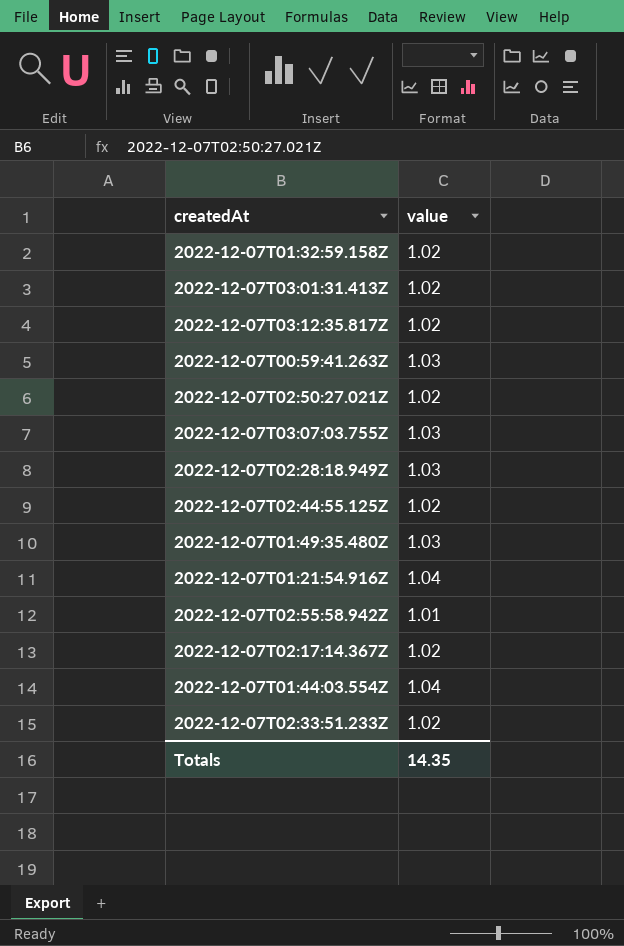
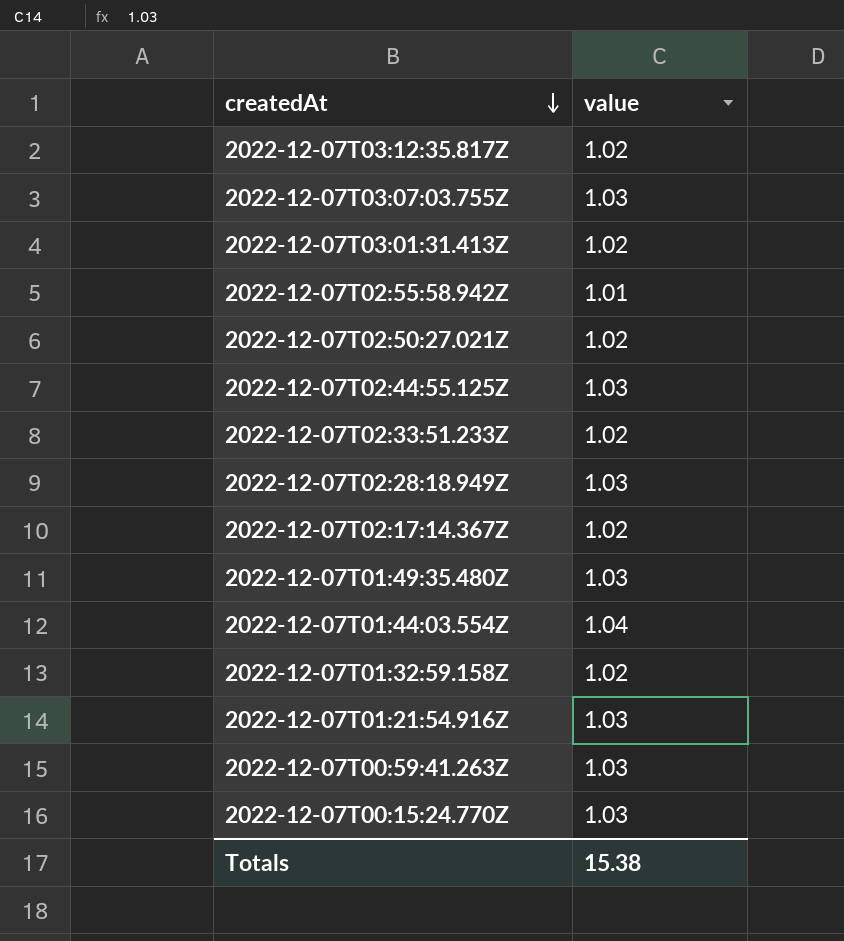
row order: none -> createdAt descending
2022-12-07T02:44:55.125Z | value: 1.02 -> 1.03
2022-12-07T01:21:54.916Z | value: 1.04 -> 1.03
row 2022-12-07T00:15:24.770Z: none -> 1.03
Totals | value: 14.35 -> 15.38

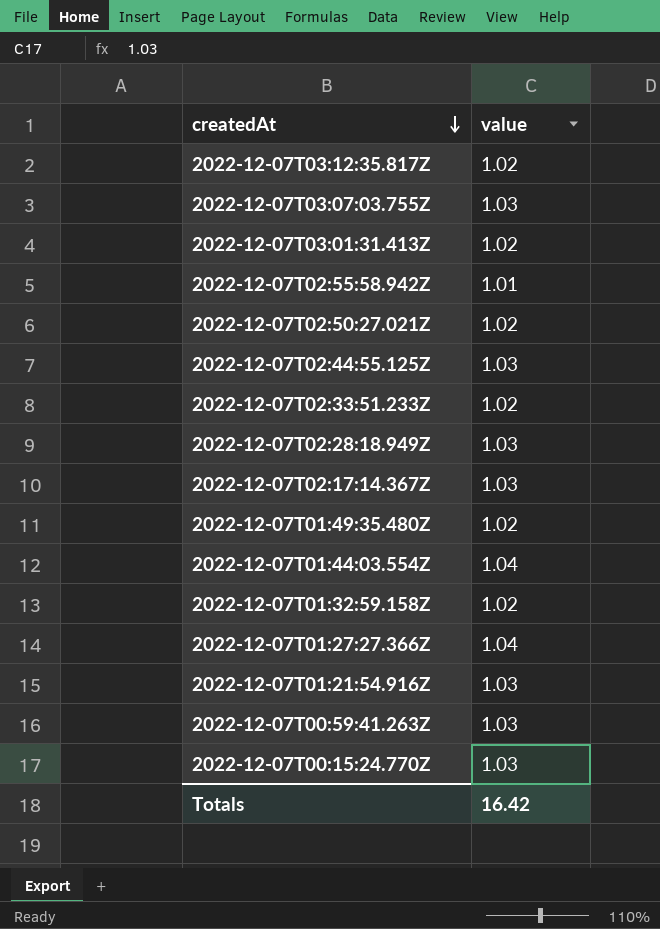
2022-12-07T02:17:14.367Z | value: 1.02 -> 1.03
2022-12-07T01:49:35.480Z | value: 1.03 -> 1.02
row 2022-12-07T01:27:27.366Z: none -> 1.04
Totals | value: 15.38 -> 16.42

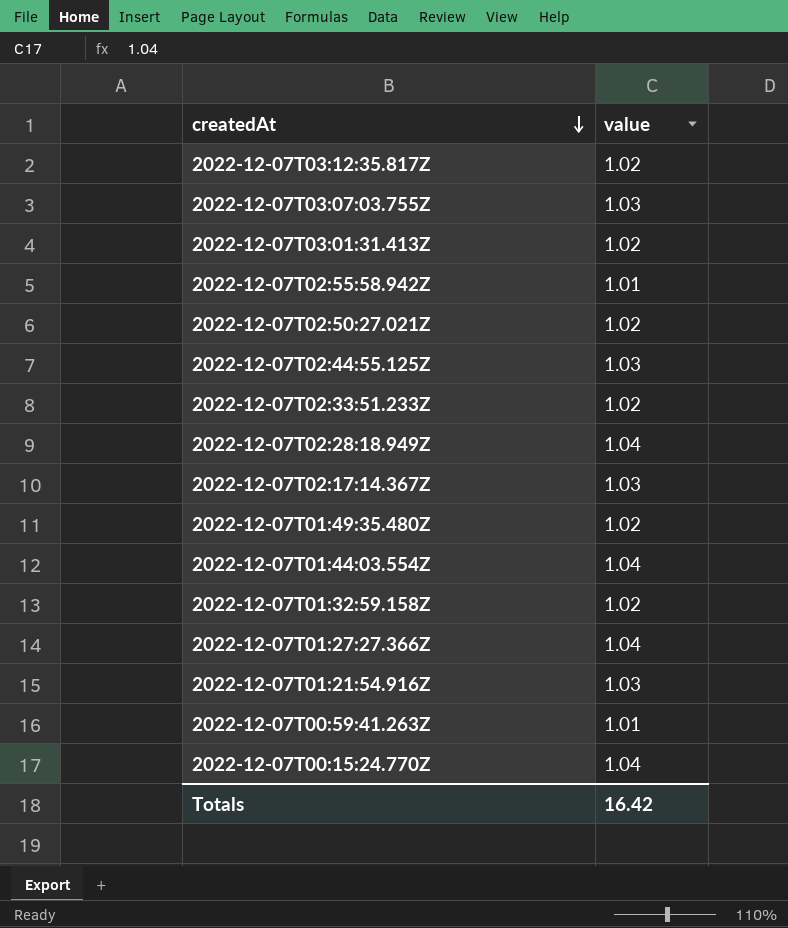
2022-12-07T02:28:18.949Z | value: 1.03 -> 1.04
2022-12-07T00:59:41.263Z | value: 1.03 -> 1.01
2022-12-07T00:15:24.770Z | value: 1.03 -> 1.04

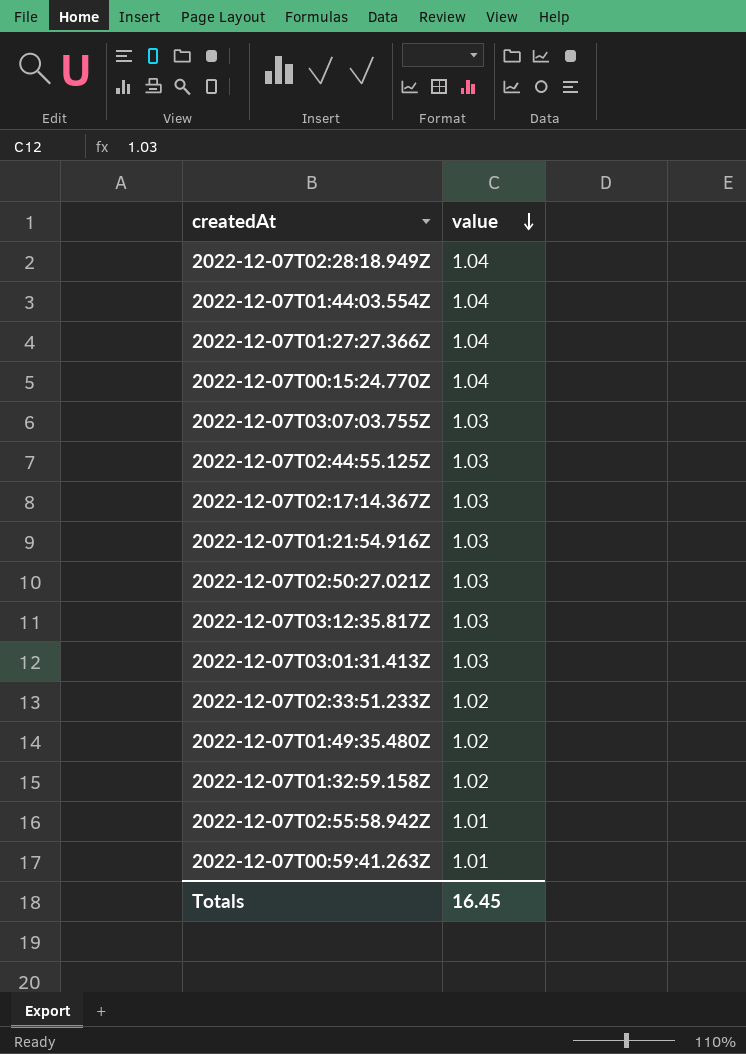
row order: createdAt descending -> value descending
2022-12-07T02:50:27.021Z | value: 1.02 -> 1.03
2022-12-07T03:12:35.817Z | value: 1.02 -> 1.03
2022-12-07T03:01:31.413Z | value: 1.02 -> 1.03
Totals | value: 16.42 -> 16.45

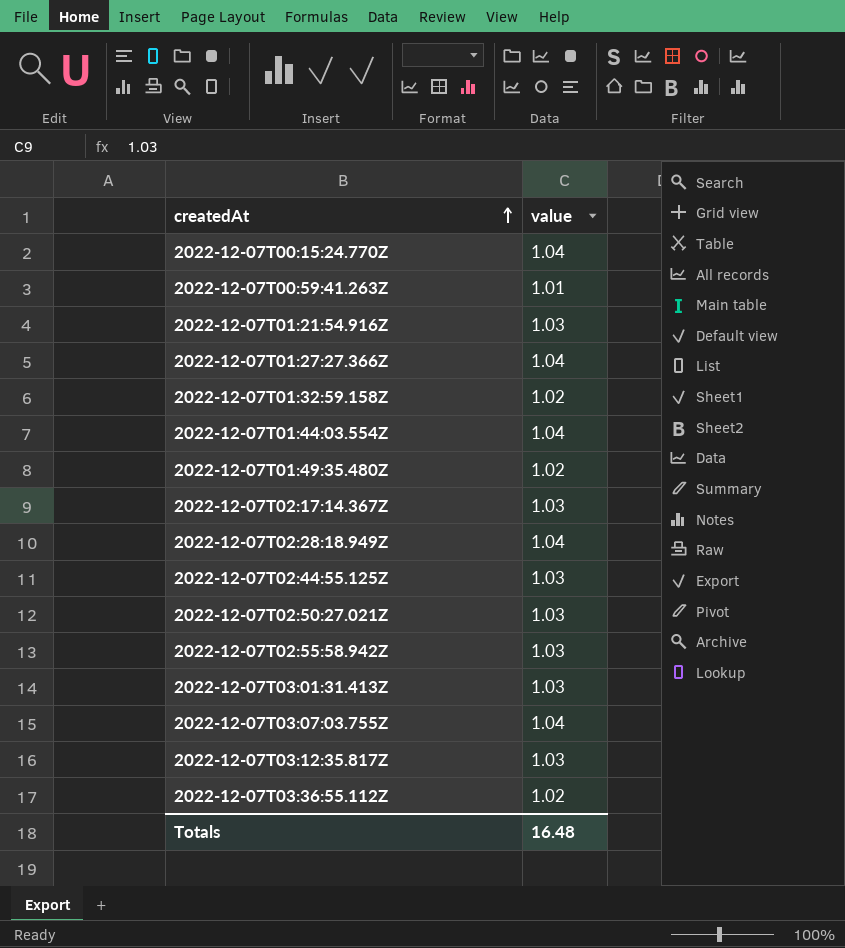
row order: value descending -> createdAt ascending
row 2022-12-07T02:33:51.233Z: 1.02 -> none
2022-12-07T02:55:58.942Z | value: 1.01 -> 1.03
2022-12-07T03:07:03.755Z | value: 1.03 -> 1.04
row 2022-12-07T03:36:55.112Z: none -> 1.02
Totals | value: 16.45 -> 16.48

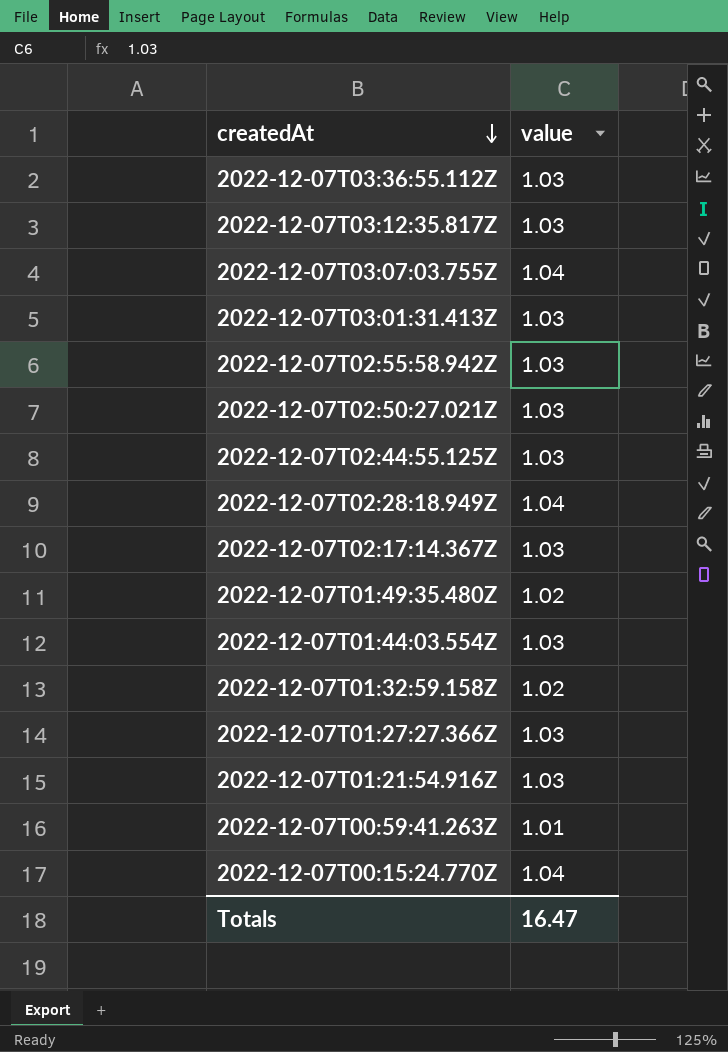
row order: createdAt ascending -> createdAt descending
2022-12-07T03:36:55.112Z | value: 1.02 -> 1.03
2022-12-07T01:44:03.554Z | value: 1.04 -> 1.03
2022-12-07T01:27:27.366Z | value: 1.04 -> 1.03
Totals | value: 16.48 -> 16.47

